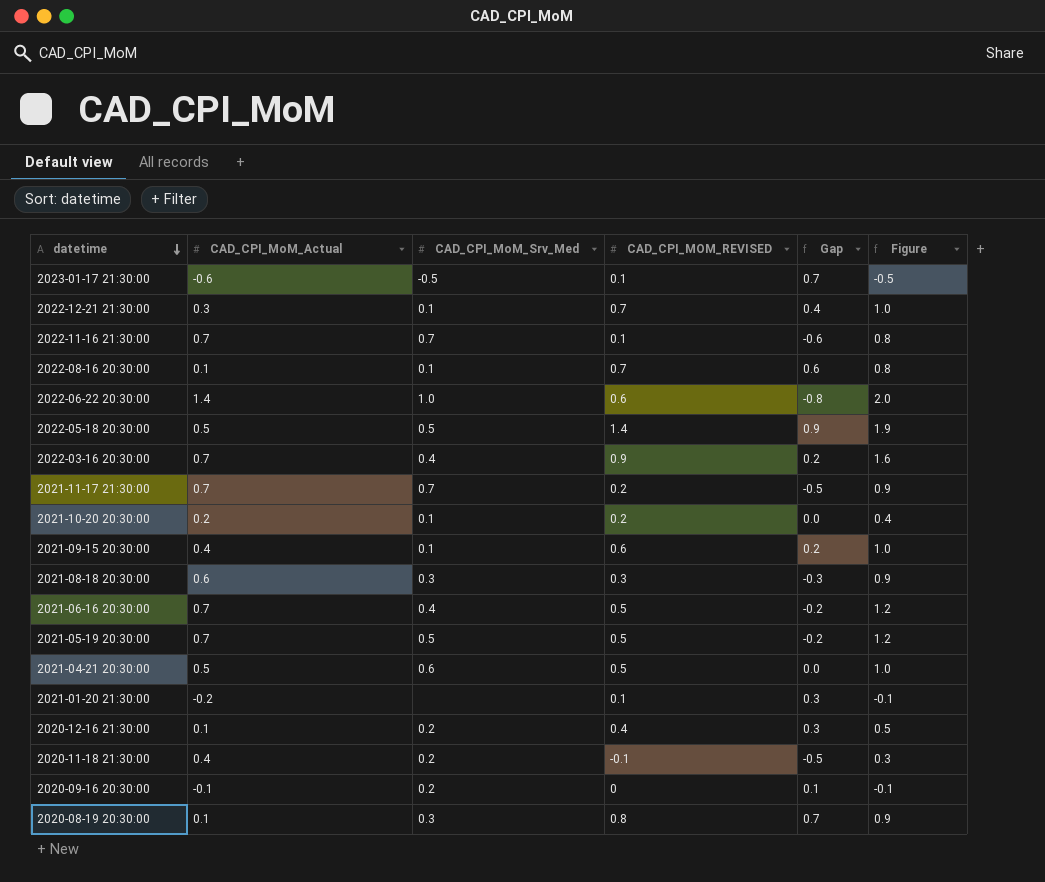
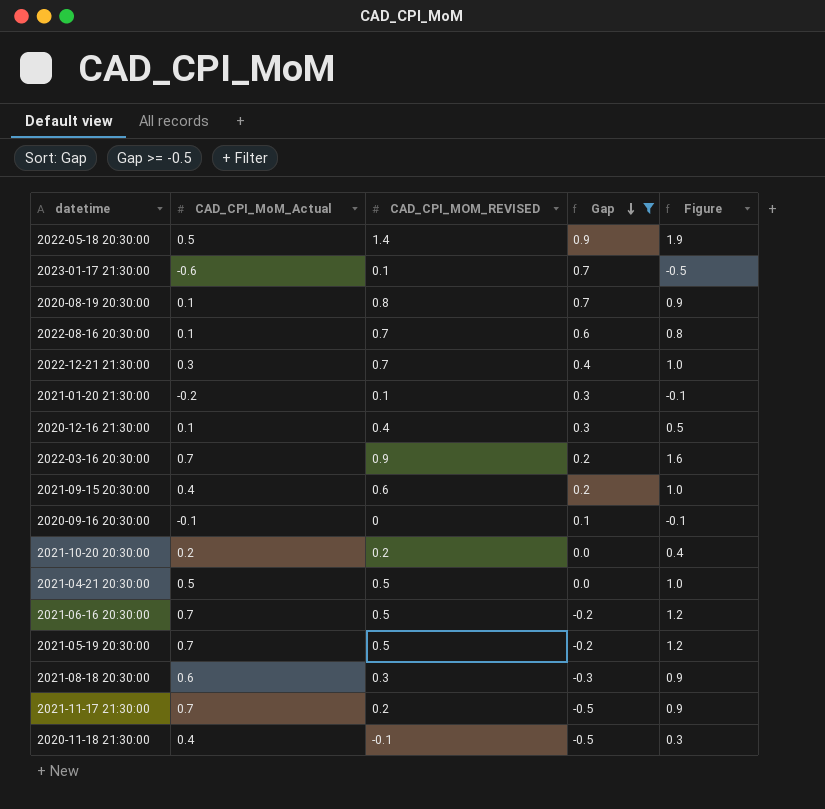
filter: none -> Gap >= -0.5
row order: datetime descending -> Gap descending
column CAD_CPI_MoM_Srv_Med | position: 3 -> none

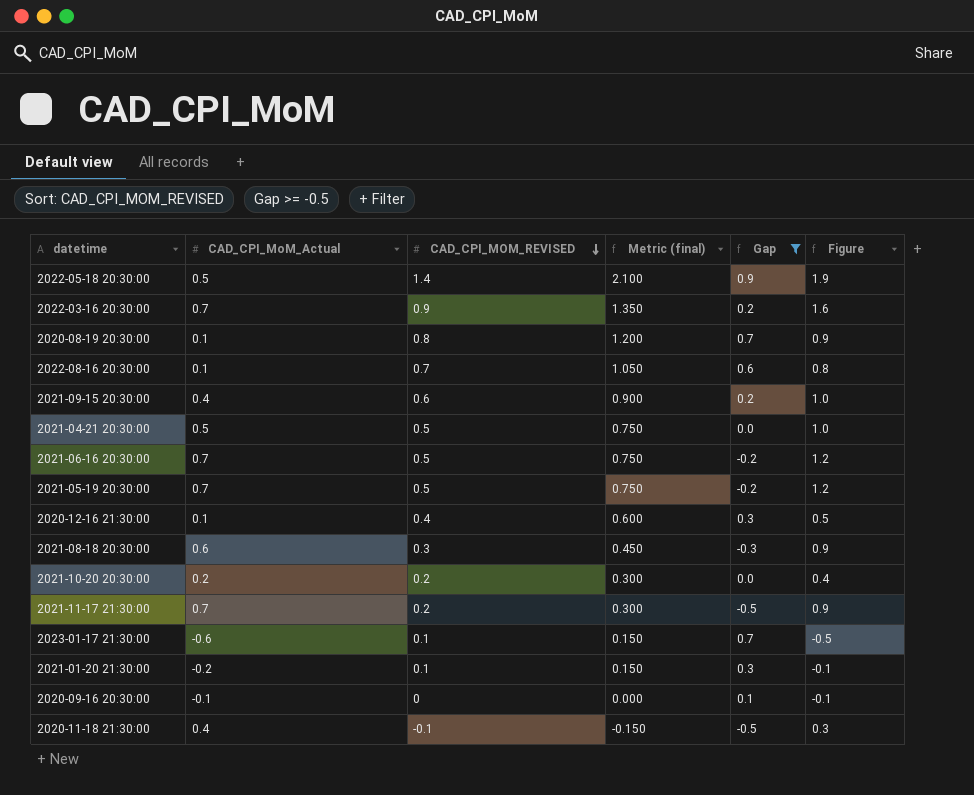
row order: Gap descending -> CAD_CPI_MOM_REVISED descending
column Metric (final) | formula: none -> [CAD_CPI_MOM_REVISED] * 1.5
row 2022-12-21 21:30:00: 0.3 | 0.7 | 0.4 | 1.0 -> none

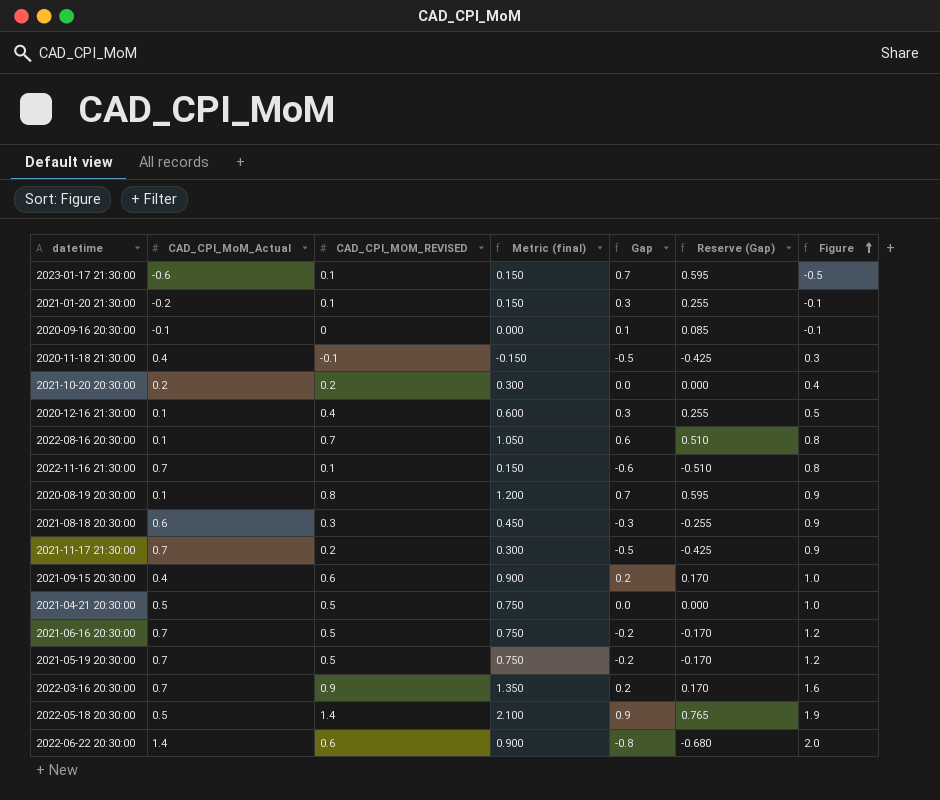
filter: Gap >= -0.5 -> none
row order: CAD_CPI_MOM_REVISED descending -> Figure ascending
column Reserve (Gap) | formula: none -> [Gap] * 0.85

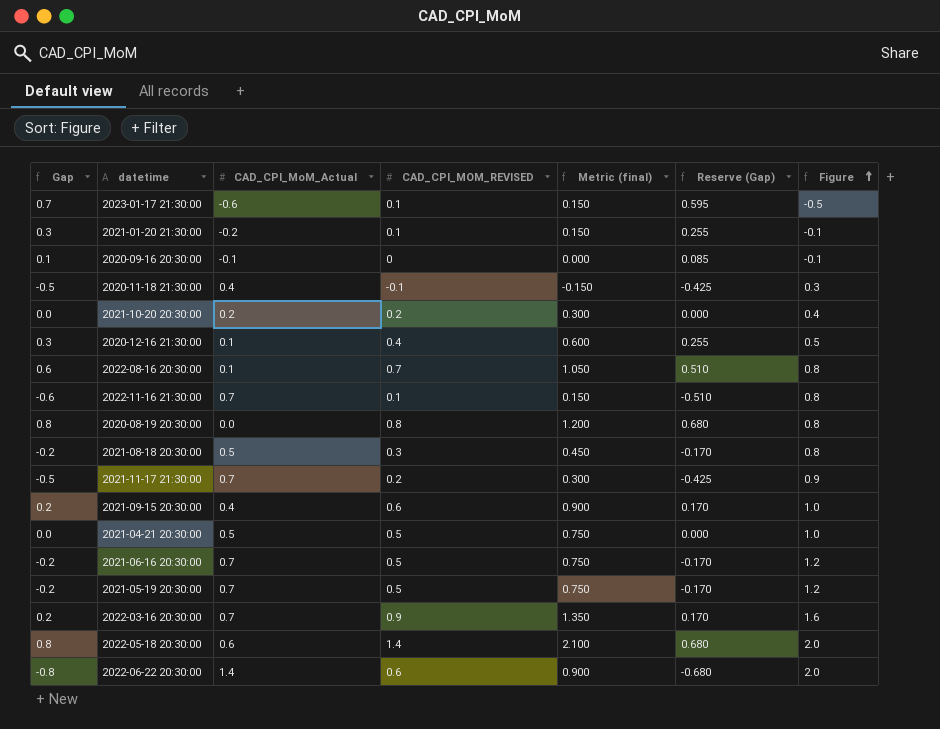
column Gap | position: 5 -> 1
2020-08-19 20:30:00 | Gap: 0.7 -> 0.8
2020-08-19 20:30:00 | CAD_CPI_MoM_Actual: 0.1 -> 0.0
2020-08-19 20:30:00 | Reserve (Gap): 0.595 -> 0.680
2020-08-19 20:30:00 | Figure: 0.9 -> 0.8
2021-08-18 20:30:00 | Gap: -0.3 -> -0.2
2021-08-18 20:30:00 | CAD_CPI_MoM_Actual: 0.6 -> 0.5
2021-08-18 20:30:00 | Reserve (Gap): -0.255 -> -0.170
2021-08-18 20:30:00 | Figure: 0.9 -> 0.8
2022-05-18 20:30:00 | Gap: 0.9 -> 0.8
2022-05-18 20:30:00 | CAD_CPI_MoM_Actual: 0.5 -> 0.6
2022-05-18 20:30:00 | Reserve (Gap): 0.765 -> 0.680
2022-05-18 20:30:00 | Figure: 1.9 -> 2.0

